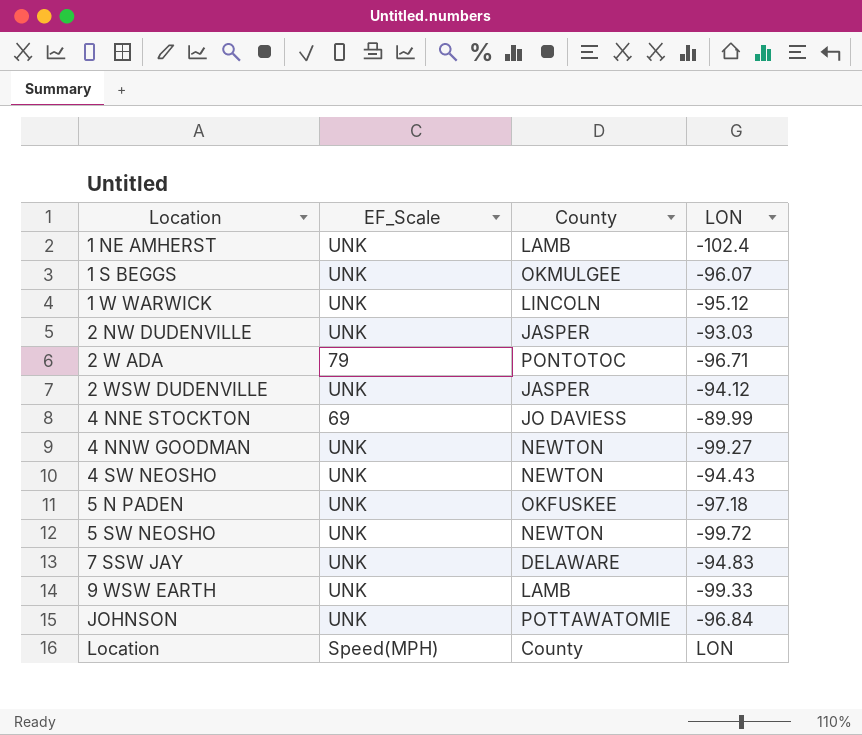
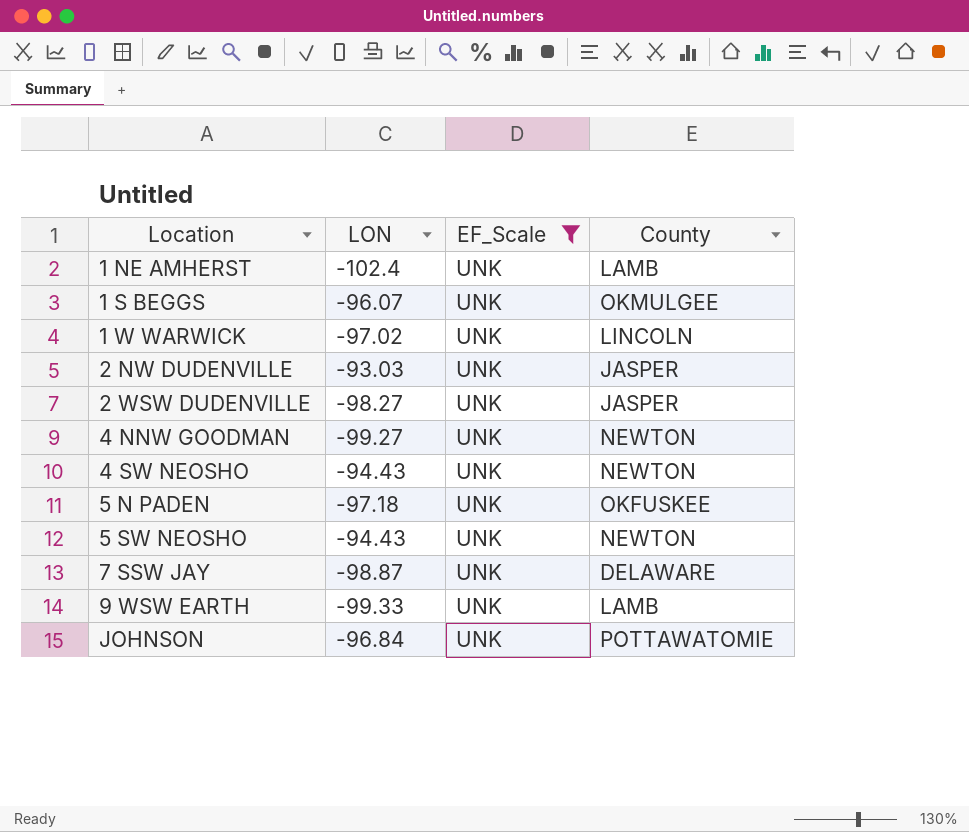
filter: none -> EF_Scale = UNK
column LON | position: 4 -> 2
1 W WARWICK | LON: -95.12 -> -97.02
2 WSW DUDENVILLE | LON: -94.12 -> -98.27
5 SW NEOSHO | LON: -99.72 -> -94.43
7 SSW JAY | LON: -94.83 -> -98.87

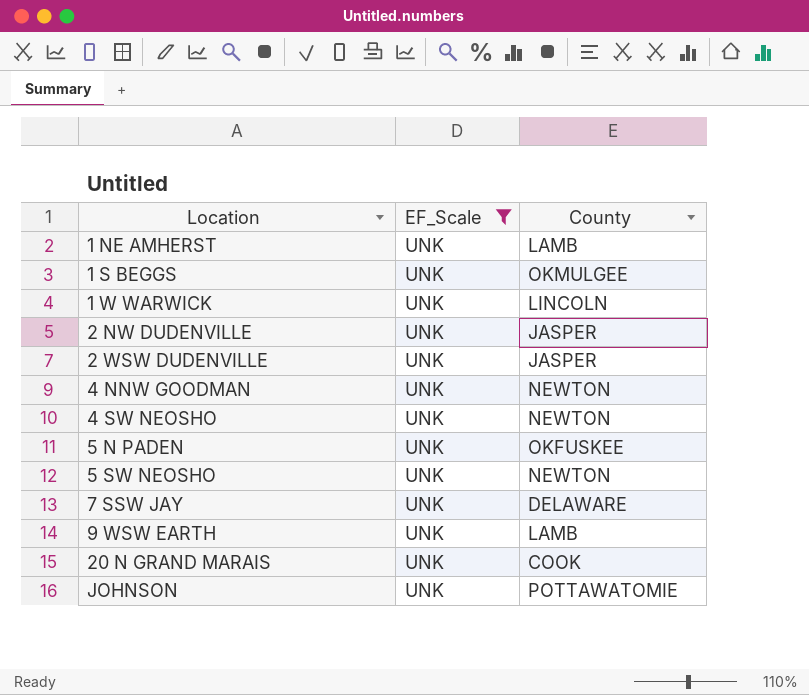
column LON | position: 2 -> none
row 20 N GRAND MARAIS: none -> UNK | COOK

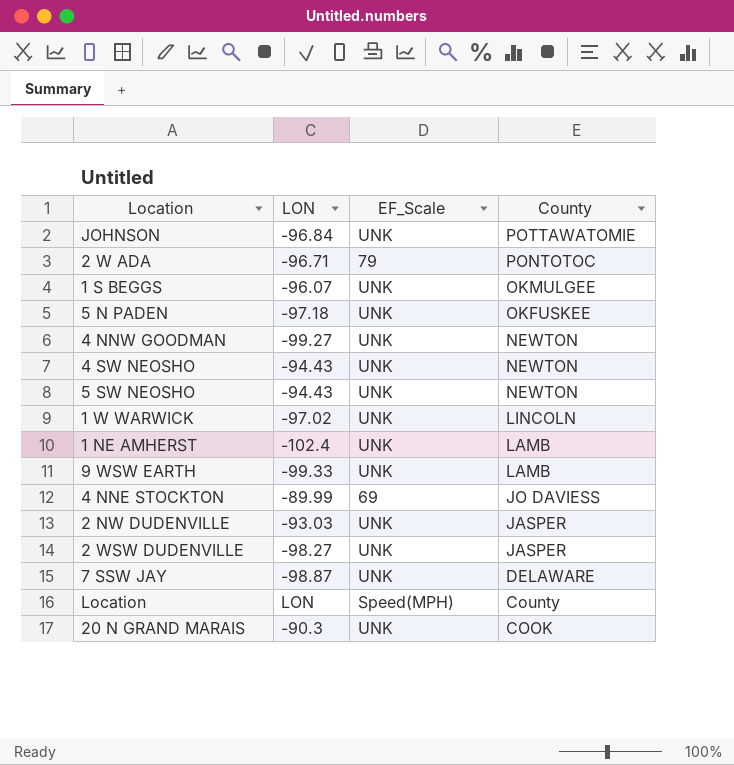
filter: EF_Scale = UNK -> none
row order: Location ascending -> County descending
column LON | position: none -> 2

